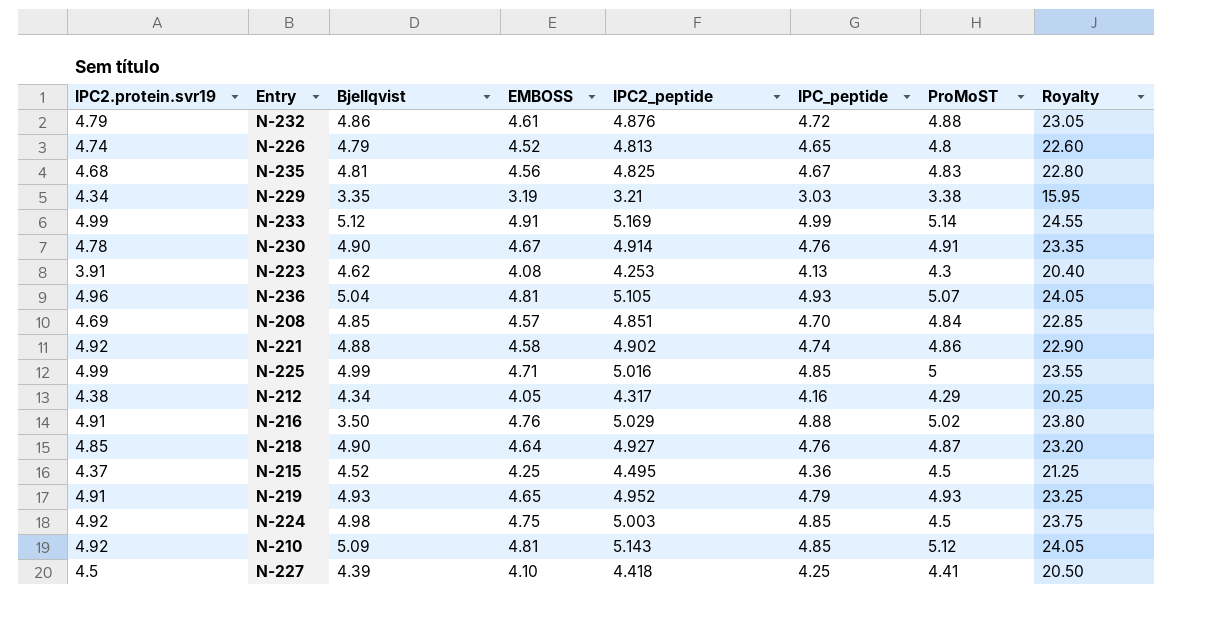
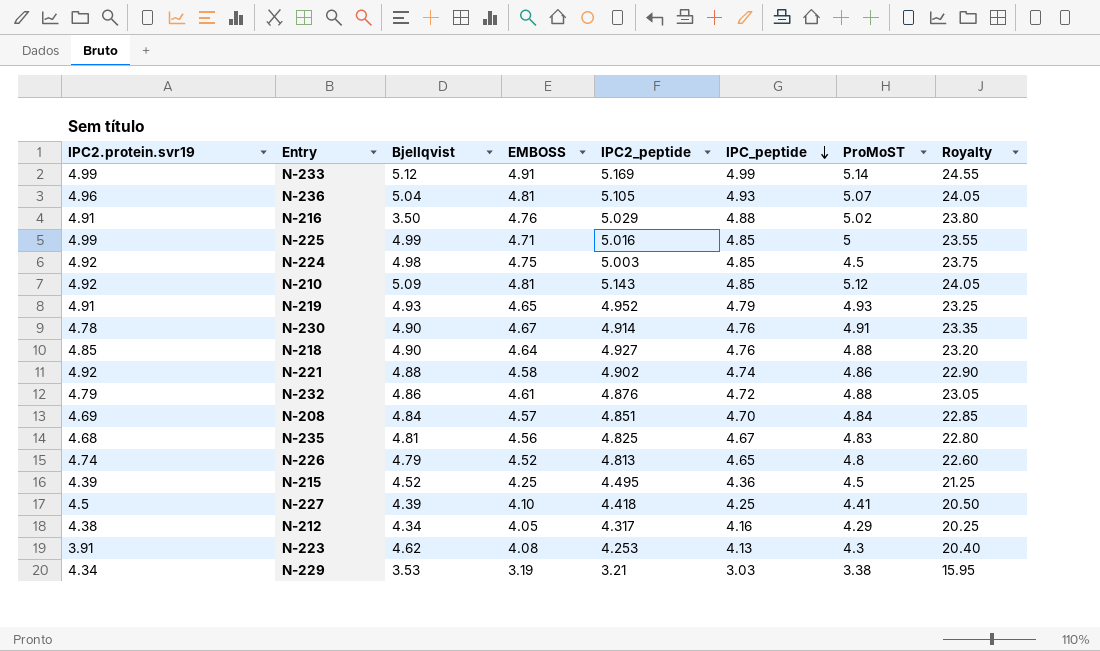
row order: none -> IPC_peptide descending
N-218 | ProMoST: 4.87 -> 4.88
N-208 | Bjellqvist: 4.85 -> 4.84
N-215 | IPC2.protein.svr19: 4.37 -> 4.39
N-229 | Bjellqvist: 3.35 -> 3.53

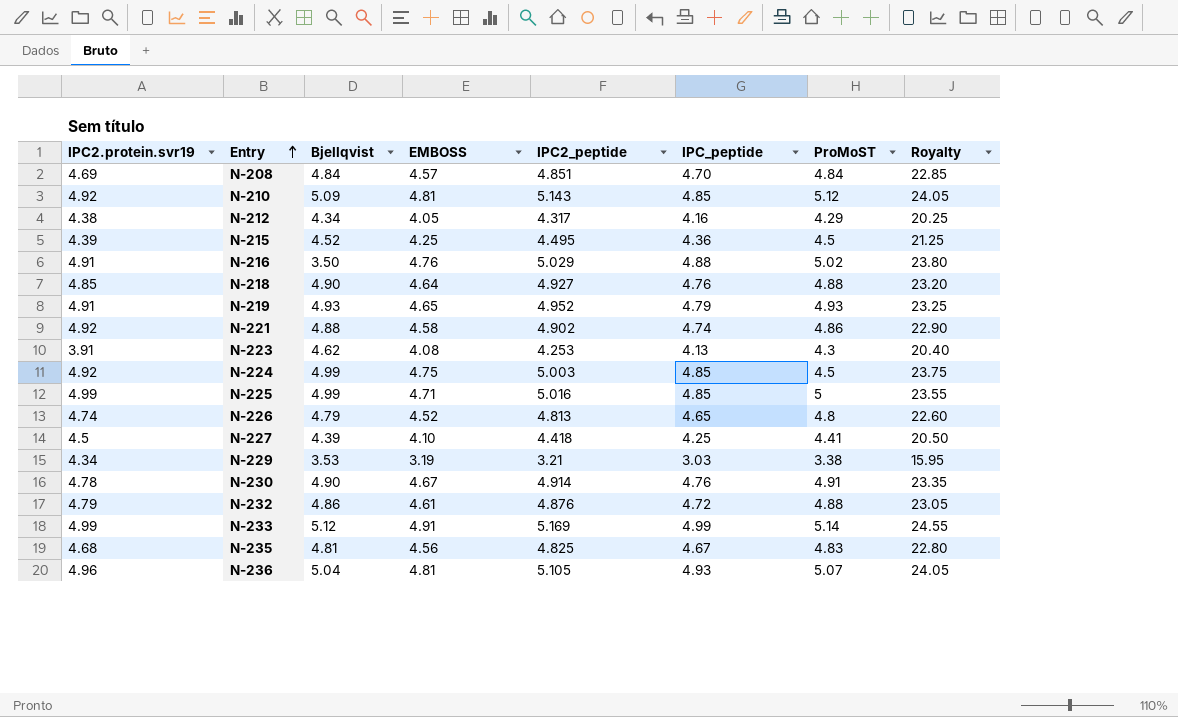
row order: IPC_peptide descending -> Entry ascending
N-224 | Bjellqvist: 4.98 -> 4.99

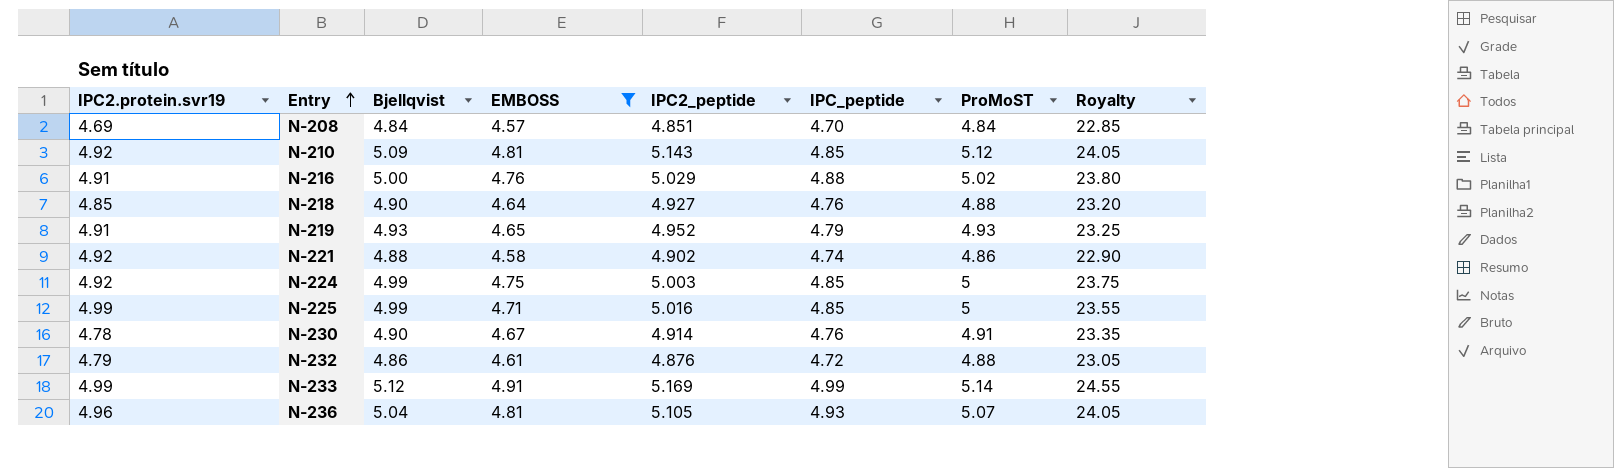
filter: none -> EMBOSS >= 4.57
N-216 | Bjellqvist: 3.50 -> 5.00
N-224 | ProMoST: 4.5 -> 5

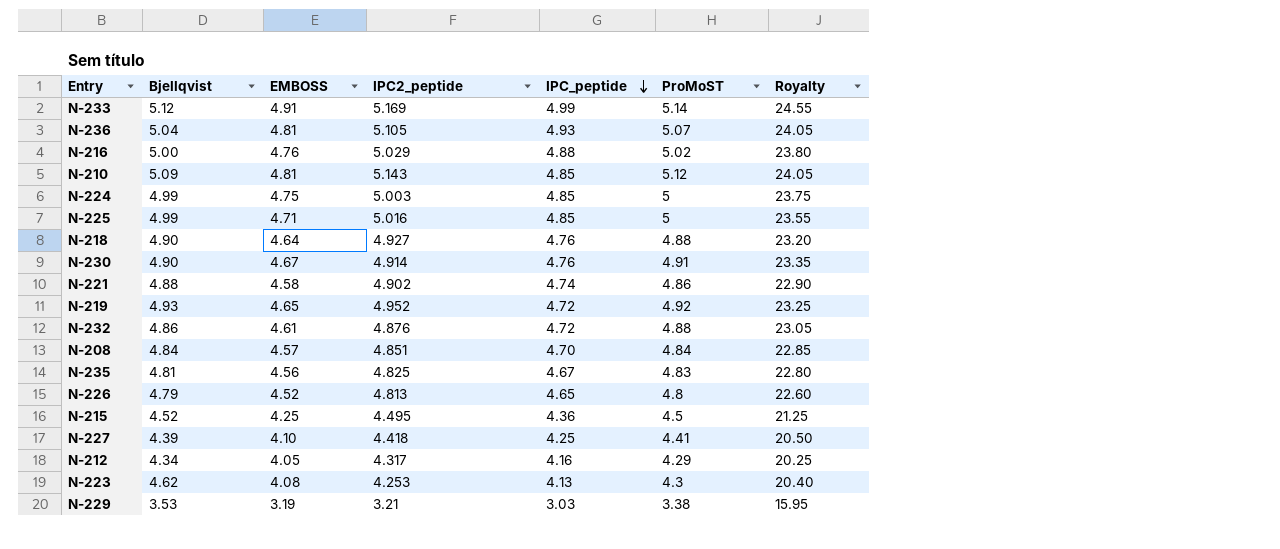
filter: EMBOSS >= 4.57 -> none
row order: Entry ascending -> IPC_peptide descending
column IPC2.protein.svr19 | position: 1 -> none
N-219 | IPC_peptide: 4.79 -> 4.72
N-219 | ProMoST: 4.93 -> 4.92

